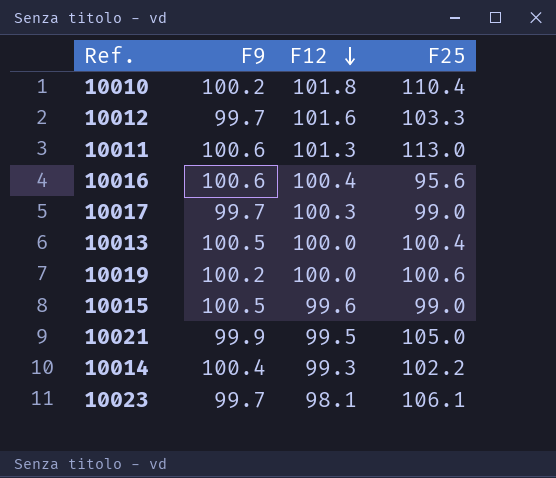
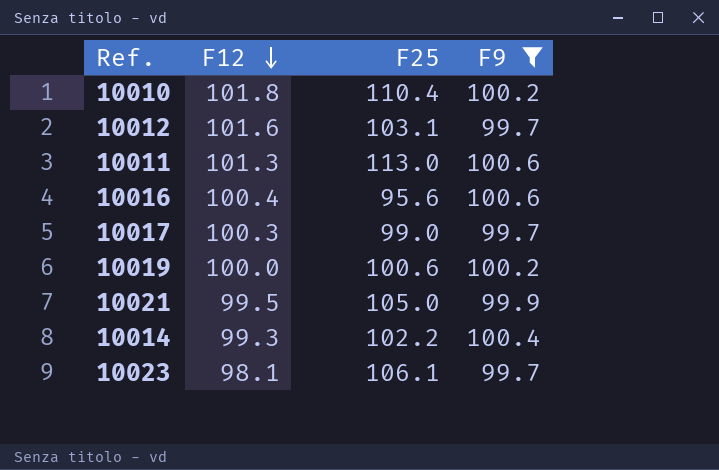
filter: none -> F9 != 100.5
column F9 | position: 2 -> 4
10012 | F25: 103.3 -> 103.1

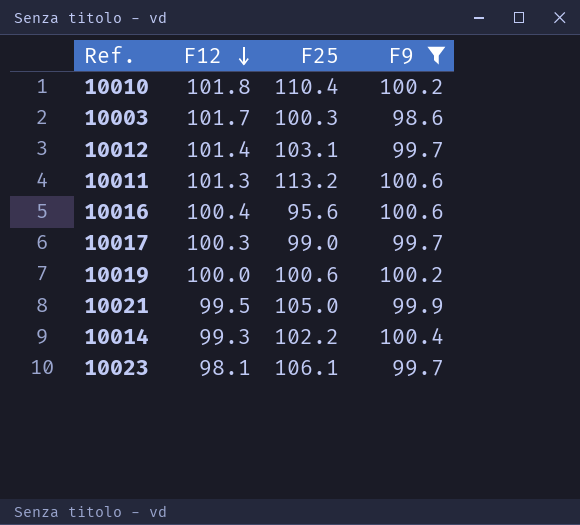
row 10003: none -> 101.7 | 100.3 | 98.6
10012 | F12: 101.6 -> 101.4
10011 | F25: 113.0 -> 113.2

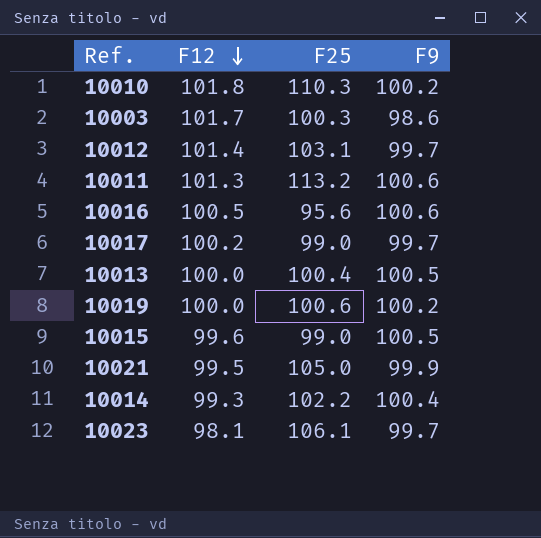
filter: F9 != 100.5 -> none
10010 | F25: 110.4 -> 110.3
10016 | F12: 100.4 -> 100.5
10017 | F12: 100.3 -> 100.2

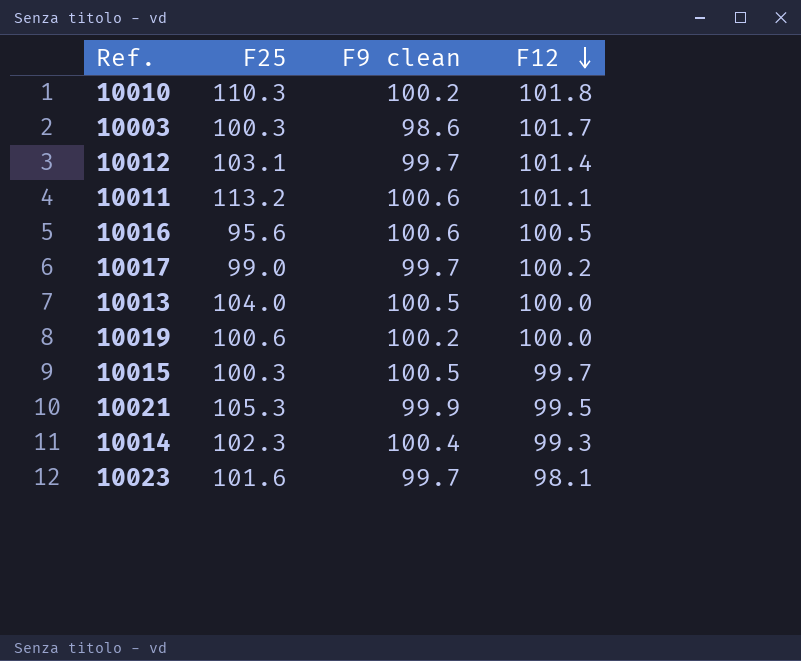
column name: F9 -> F9 clean
column F12 | position: 2 -> 4
10011 | F12: 101.3 -> 101.1
10013 | F25: 100.4 -> 104.0
10015 | F25: 99.0 -> 100.3
10015 | F12: 99.6 -> 99.7
10021 | F25: 105.0 -> 105.3
10014 | F25: 102.2 -> 102.3
10023 | F25: 106.1 -> 101.6

